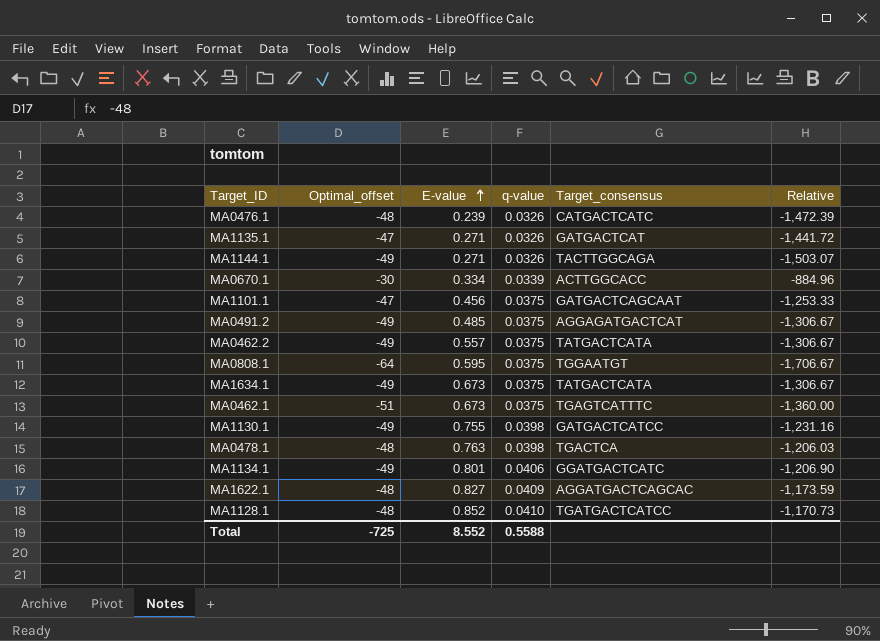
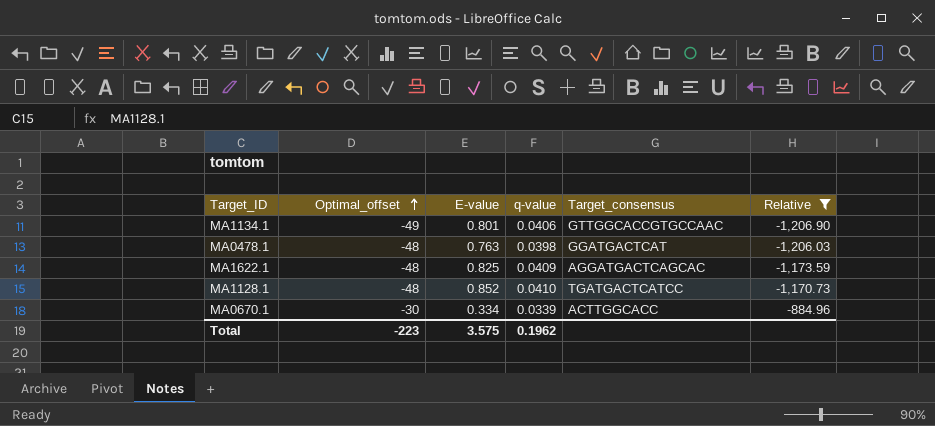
filter: none -> Relative >= -1,206.90
row order: E-value ascending -> Optimal_offset ascending
MA1134.1 | Target_consensus: GGATGACTCATC -> GTTGGCACCGTGCCAAC
MA0478.1 | Target_consensus: TGACTCA -> GGATGACTCAT
MA1622.1 | E-value: 0.827 -> 0.825
Total | Optimal_offset: -725 -> -223
Total | E-value: 8.552 -> 3.575
Total | q-value: 0.5588 -> 0.1962

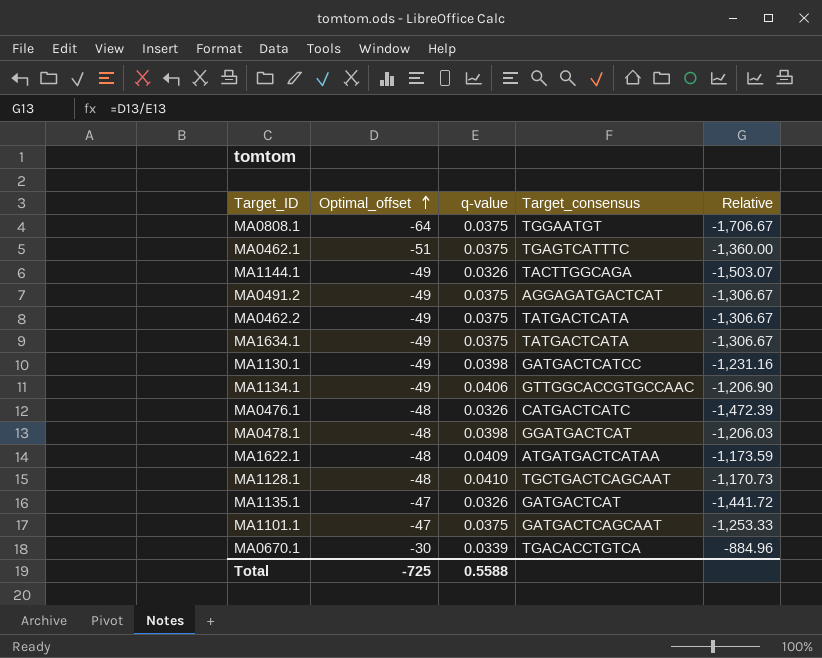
filter: Relative >= -1,206.90 -> none
column E-value | position: 3 -> none
MA1622.1 | Target_consensus: AGGATGACTCAGCAC -> ATGATGACTCATAA
MA1128.1 | Target_consensus: TGATGACTCATCC -> TGCTGACTCAGCAAT
MA0670.1 | Target_consensus: ACTTGGCACC -> TGACACCTGTCA
Total | Optimal_offset: -223 -> -725
Total | q-value: 0.1962 -> 0.5588

